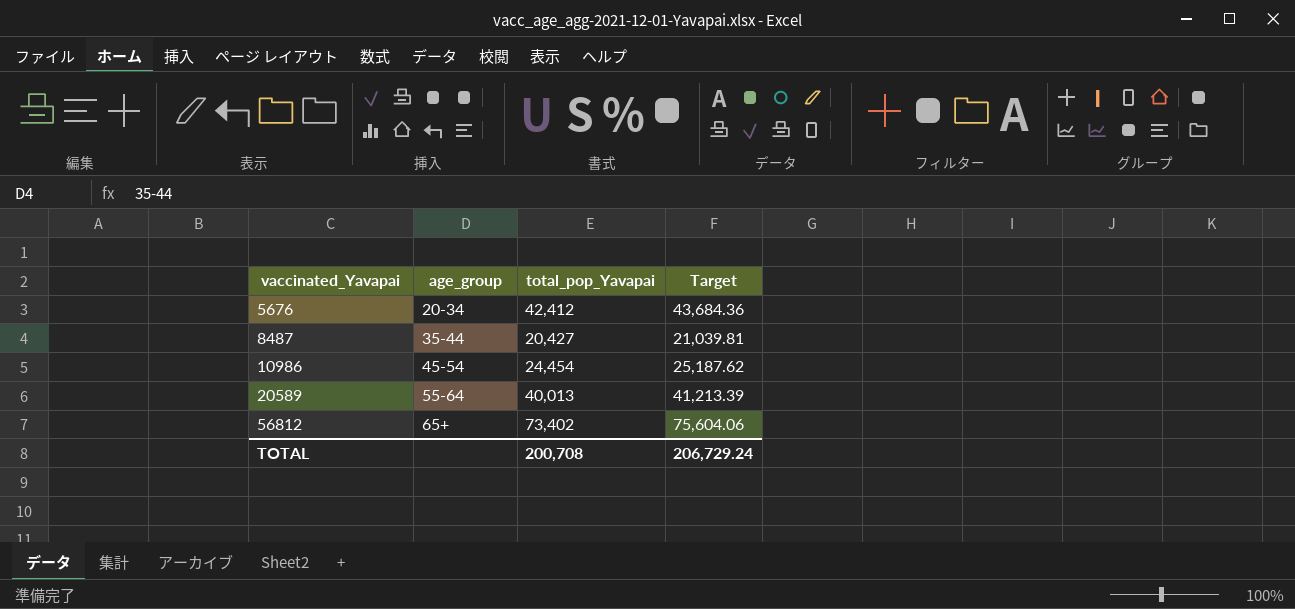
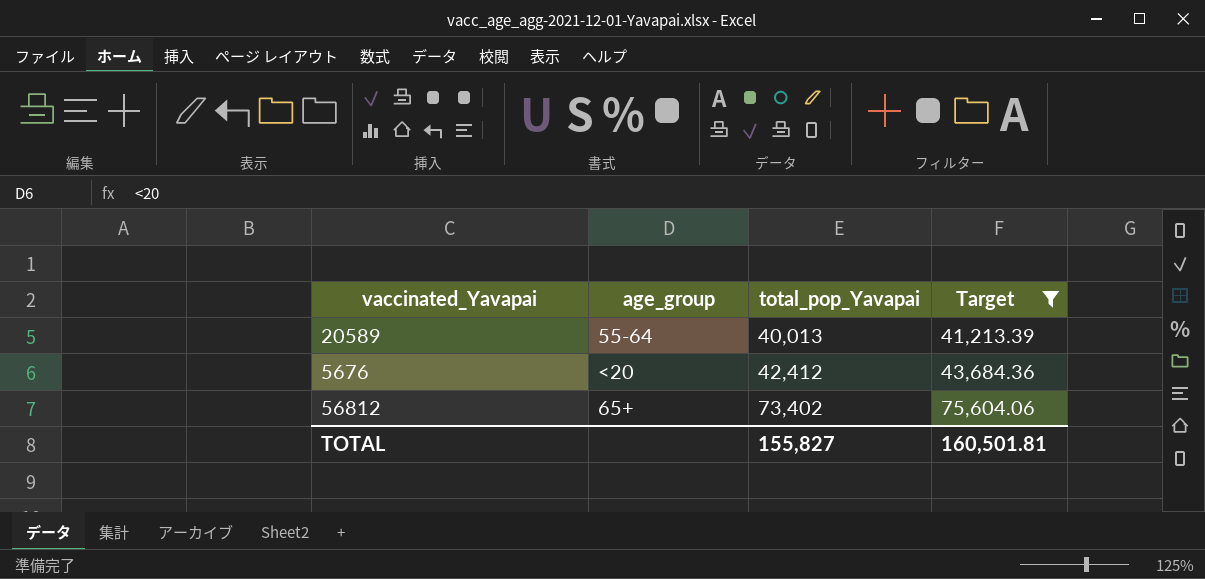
filter: none -> Target >= 41,213.39
row order: vaccinated_Yavapai ascending -> total_pop_Yavapai ascending
5676 | age_group: 20-34 -> <20
TOTAL | total_pop_Yavapai: 200,708 -> 155,827
TOTAL | Target: 206,729.24 -> 160,501.81

